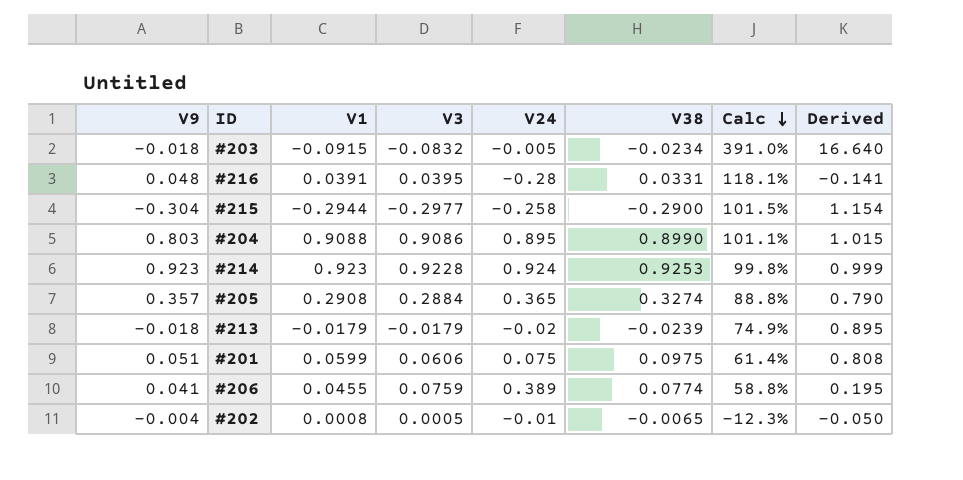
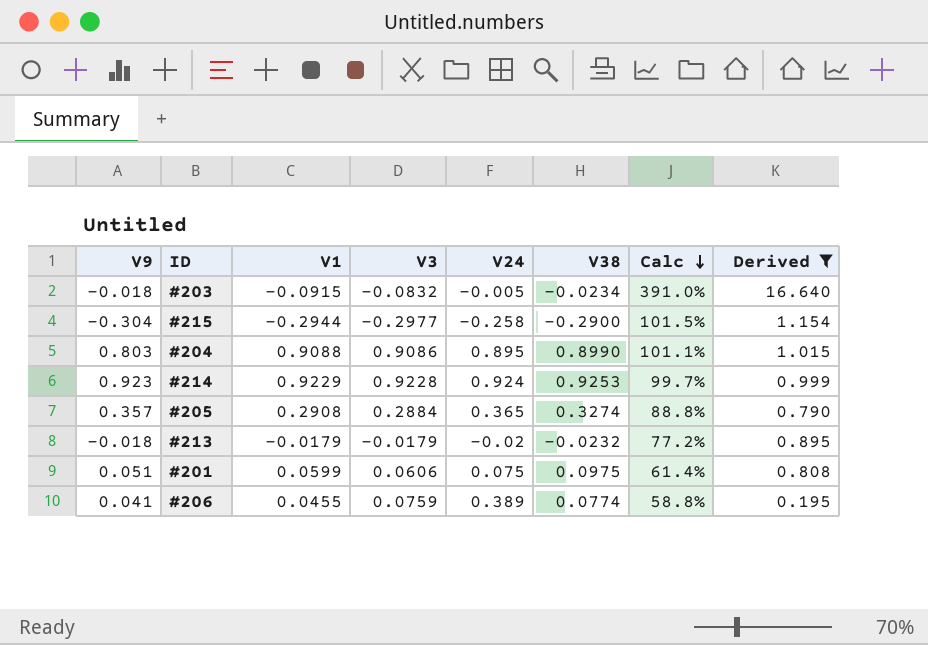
filter: none -> Derived >= 0.195
#214 | V1: 0.923 -> 0.9229
#214 | Calc: 99.8% -> 99.7%
#213 | V38: -0.0239 -> -0.0232
#213 | Calc: 74.9% -> 77.2%

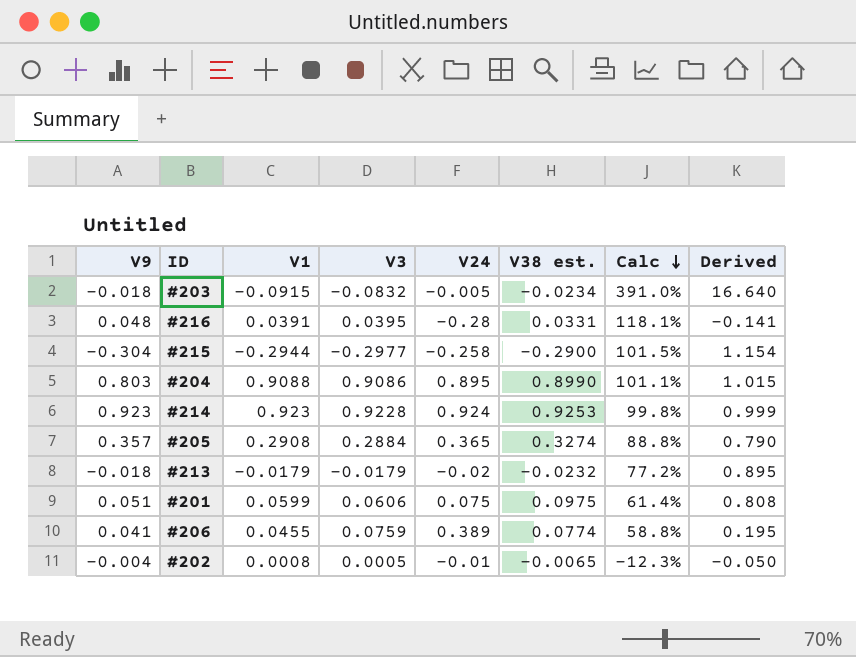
filter: Derived >= 0.195 -> none
column name: V38 -> V38 est.
#214 | V1: 0.9229 -> 0.923
#214 | Calc: 99.7% -> 99.8%

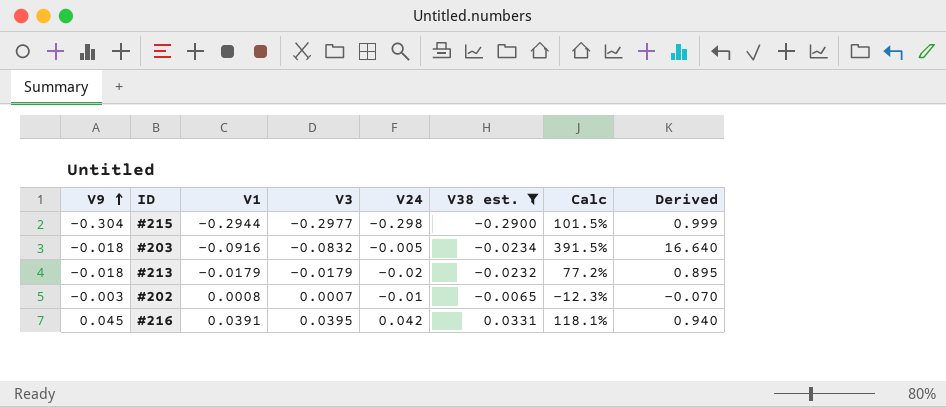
filter: none -> V38 est. <= 0.0331
row order: Calc descending -> V9 ascending
#215 | V24: -0.258 -> -0.298
#215 | Derived: 1.154 -> 0.999
#203 | V1: -0.0915 -> -0.0916
#203 | Calc: 391.0% -> 391.5%
#202 | V9: -0.004 -> -0.003
#202 | V3: 0.0005 -> 0.0007
#202 | Derived: -0.050 -> -0.070
#216 | V9: 0.048 -> 0.045
#216 | V24: -0.28 -> 0.042
#216 | Derived: -0.141 -> 0.940

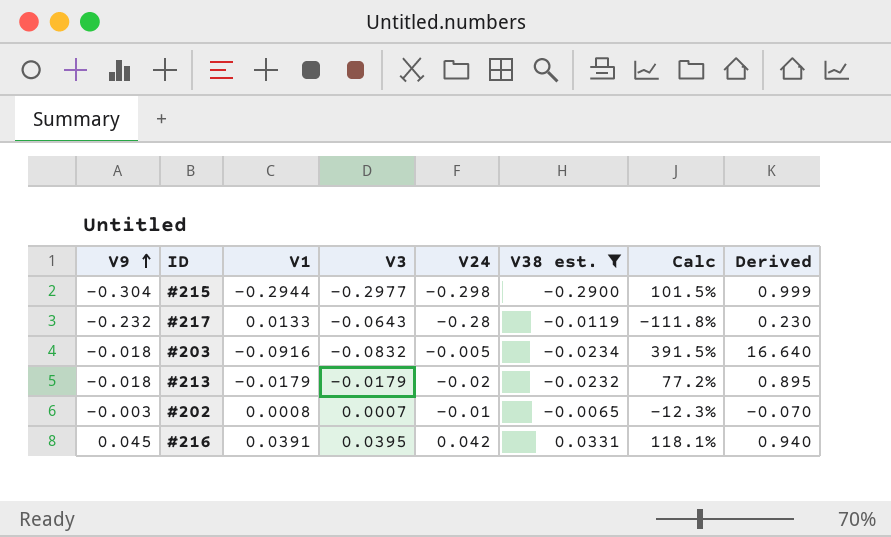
row #217: none -> -0.232 | 0.0133 | -0.0643 | -0.28 | -0.0119 | -111.8% | 0.230

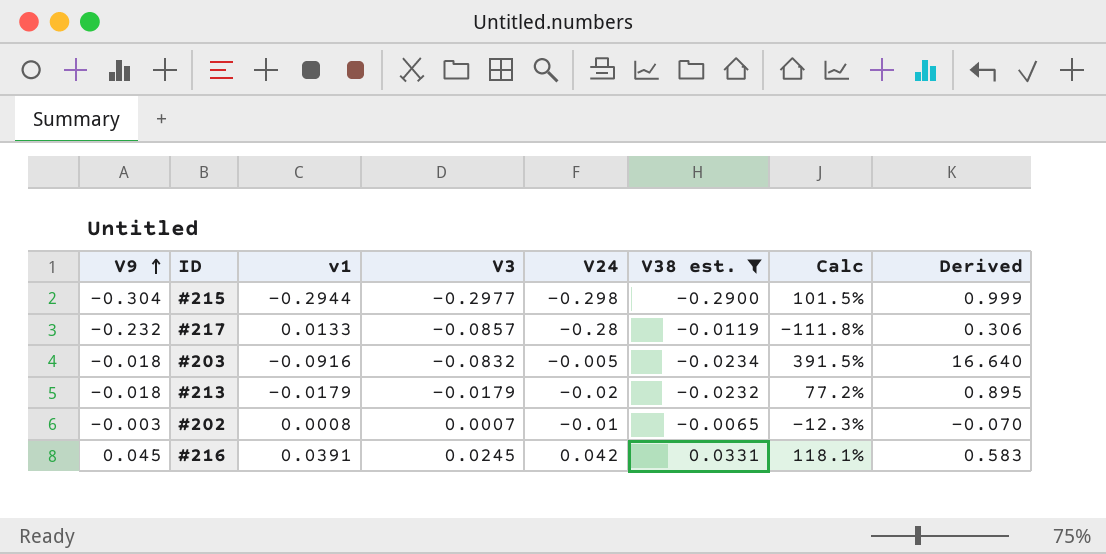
column name: V1 -> v1
#217 | V3: -0.0643 -> -0.0857
#217 | Derived: 0.230 -> 0.306
#216 | V3: 0.0395 -> 0.0245
#216 | Derived: 0.940 -> 0.583

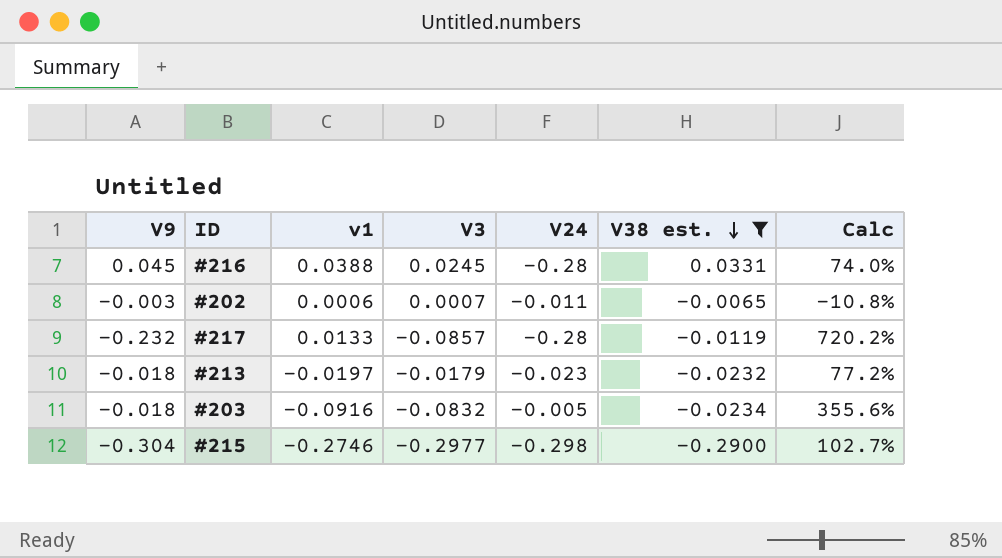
row order: V9 ascending -> V38 est. descending
column Derived | formula: [V3] / [V24] -> none
column Calc | formula: [v1] / [V38 est.] -> [V3] / [V38 est.]
#216 | v1: 0.0391 -> 0.0388
#216 | V24: 0.042 -> -0.28
#202 | v1: 0.0008 -> 0.0006
#202 | V24: -0.01 -> -0.011
#213 | v1: -0.0179 -> -0.0197
#213 | V24: -0.02 -> -0.023
#215 | v1: -0.2944 -> -0.2746

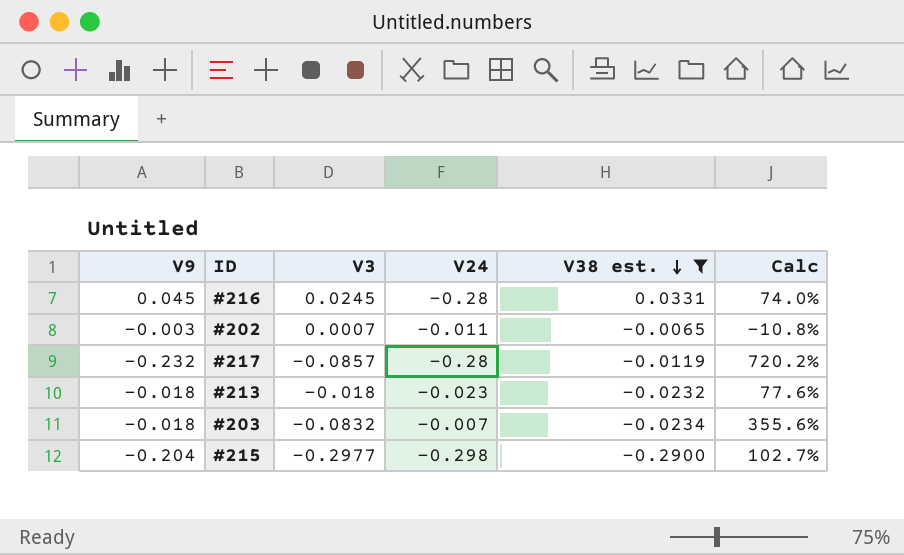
column v1 | position: 3 -> none
#213 | V3: -0.0179 -> -0.018
#213 | Calc: 77.2% -> 77.6%
#203 | V24: -0.005 -> -0.007
#215 | V9: -0.304 -> -0.204

